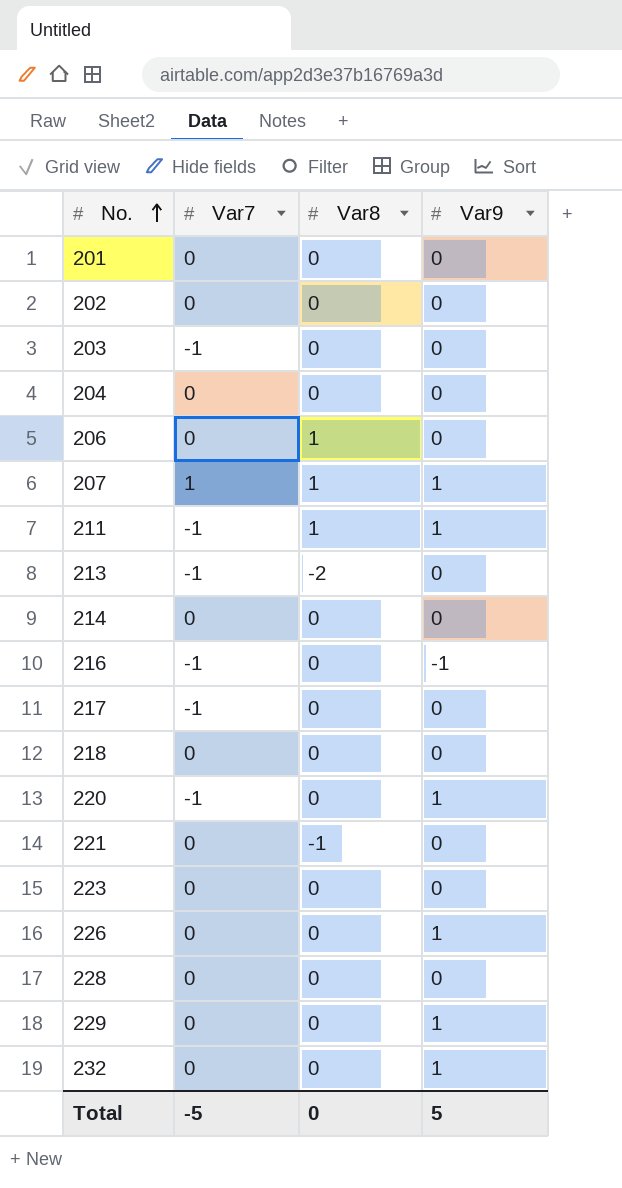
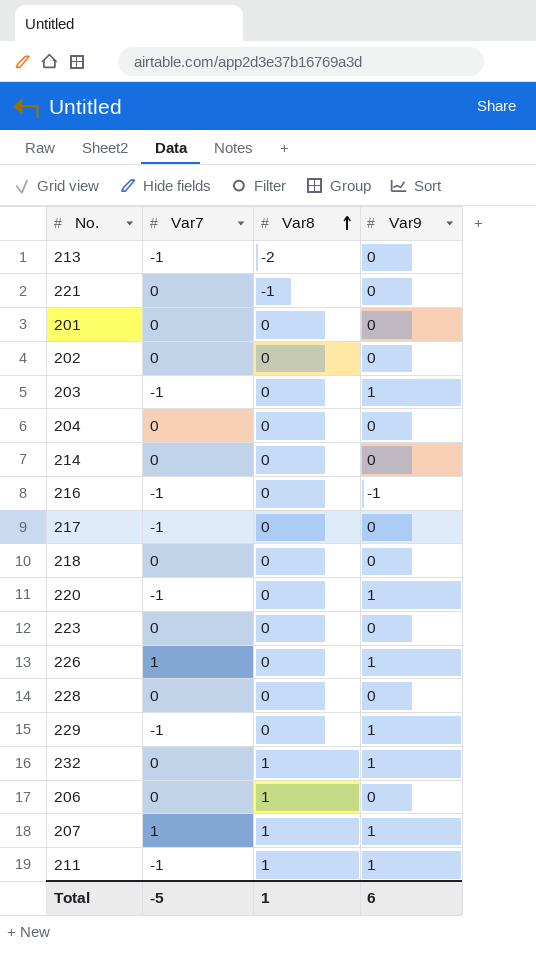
row order: No. ascending -> Var8 ascending
203 | Var9: 0 -> 1
226 | Var7: 0 -> 1
229 | Var7: 0 -> -1
232 | Var8: 0 -> 1
Total | Var8: 0 -> 1
Total | Var9: 5 -> 6

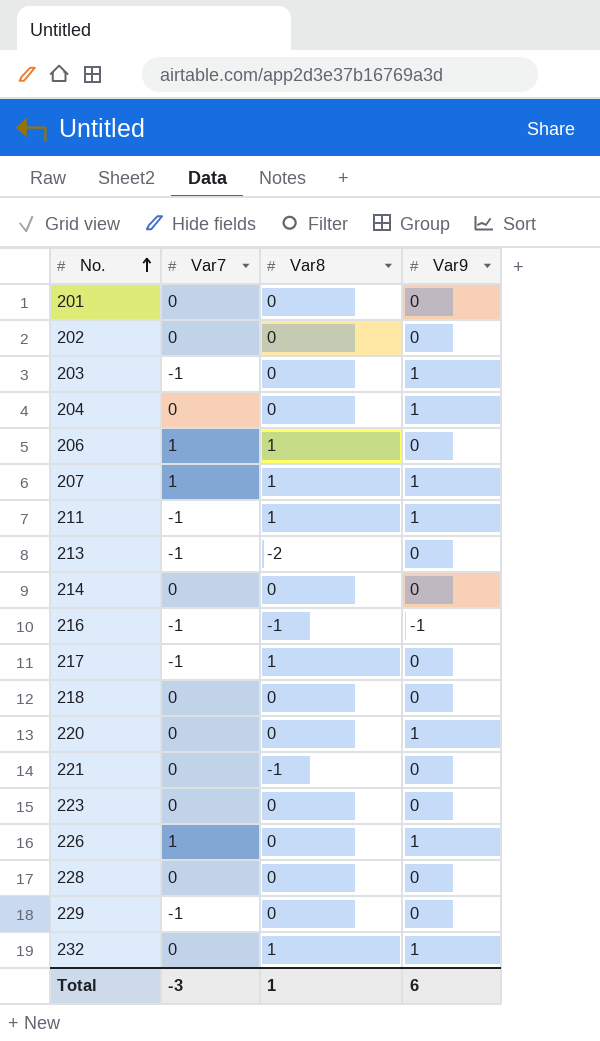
row order: Var8 ascending -> No. ascending
204 | Var9: 0 -> 1
206 | Var7: 0 -> 1
216 | Var8: 0 -> -1
217 | Var8: 0 -> 1
220 | Var7: -1 -> 0
229 | Var9: 1 -> 0
Total | Var7: -5 -> -3

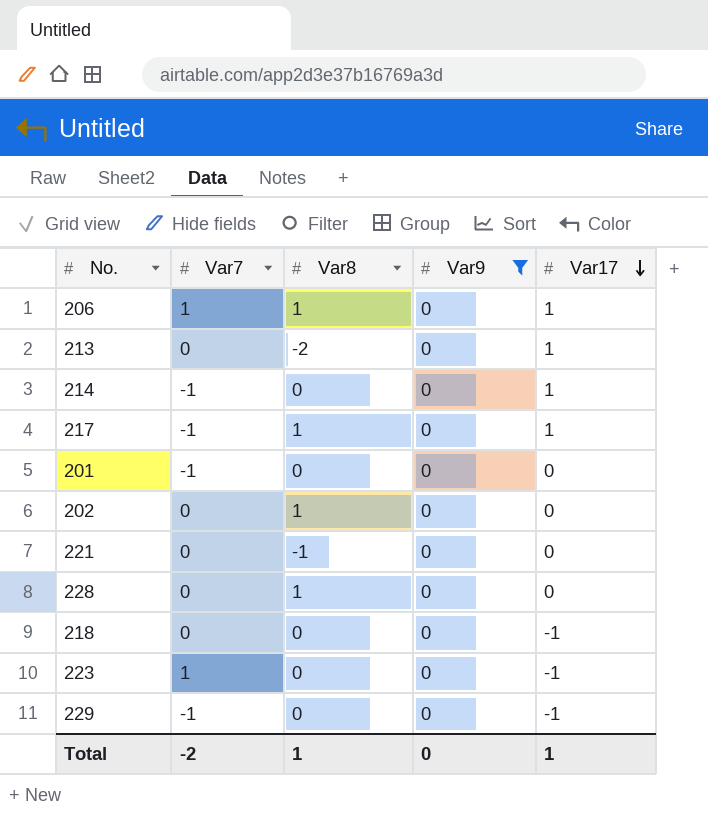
filter: none -> Var9 = 0
row order: No. ascending -> Var17 descending
column Var17 | position: none -> 5
213 | Var7: -1 -> 0
214 | Var7: 0 -> -1
201 | Var7: 0 -> -1
202 | Var8: 0 -> 1
228 | Var8: 0 -> 1
223 | Var7: 0 -> 1
Total | Var7: -3 -> -2
Total | Var9: 6 -> 0

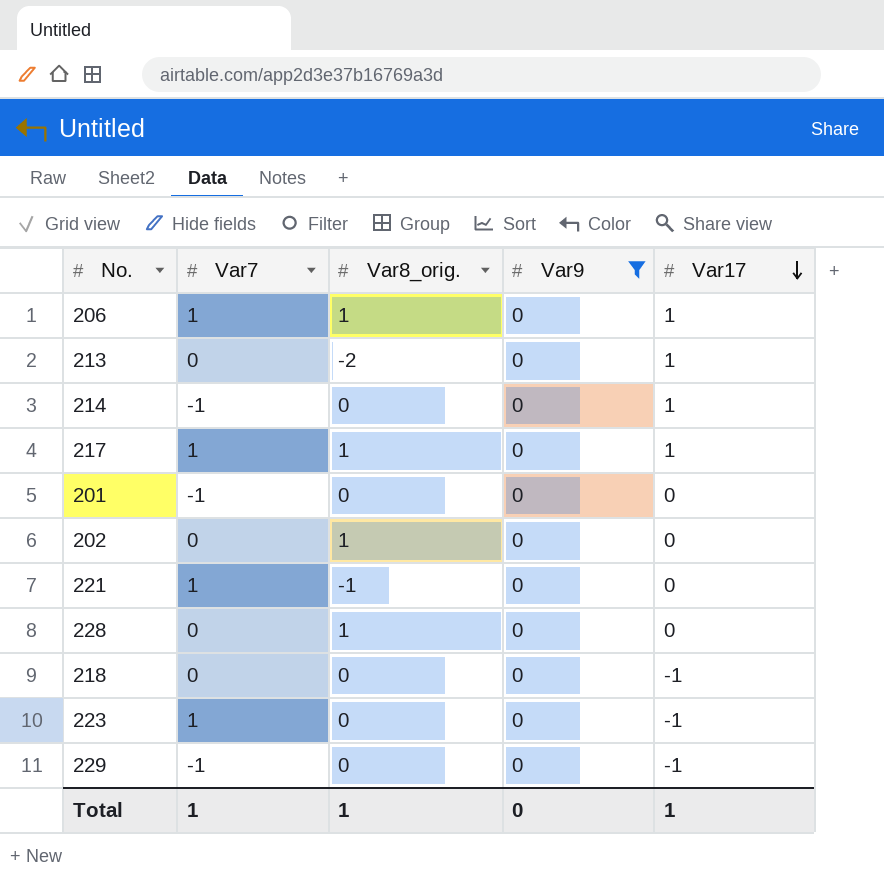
column name: Var8 -> Var8_orig.
217 | Var7: -1 -> 1
221 | Var7: 0 -> 1
Total | Var7: -2 -> 1

